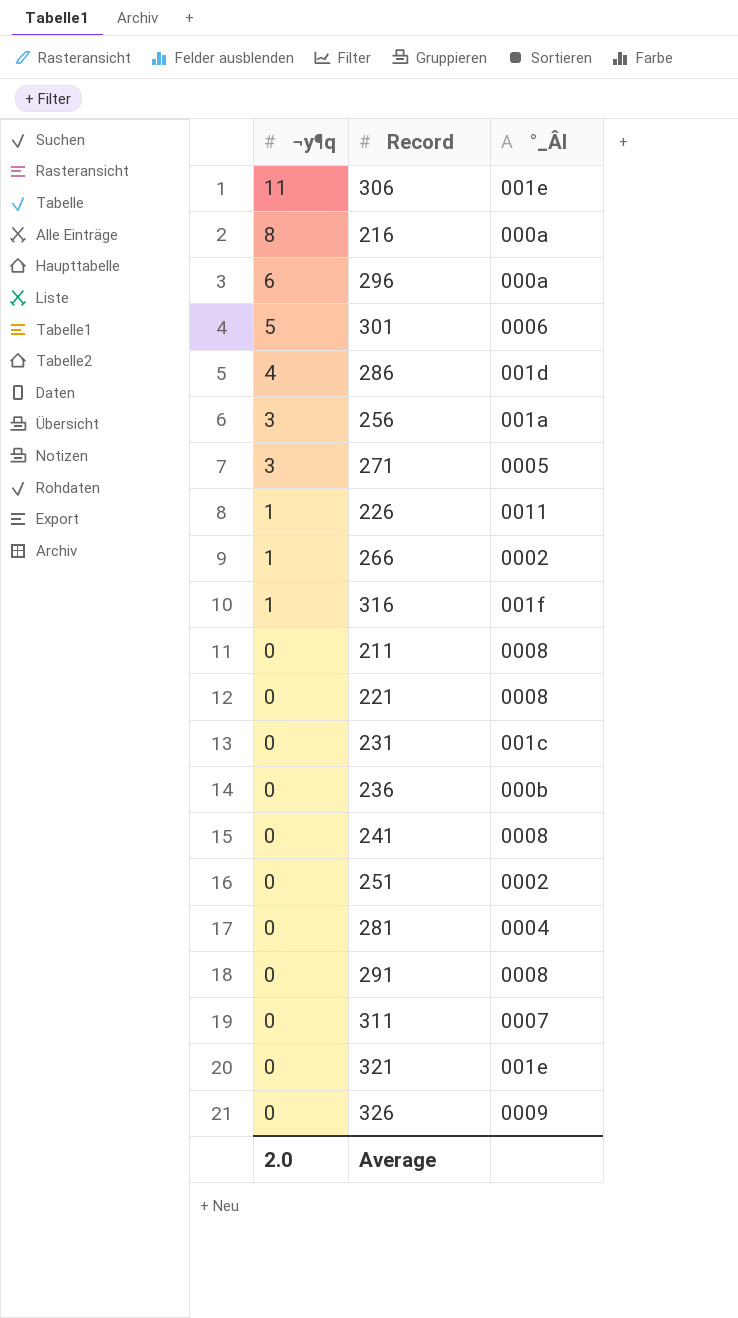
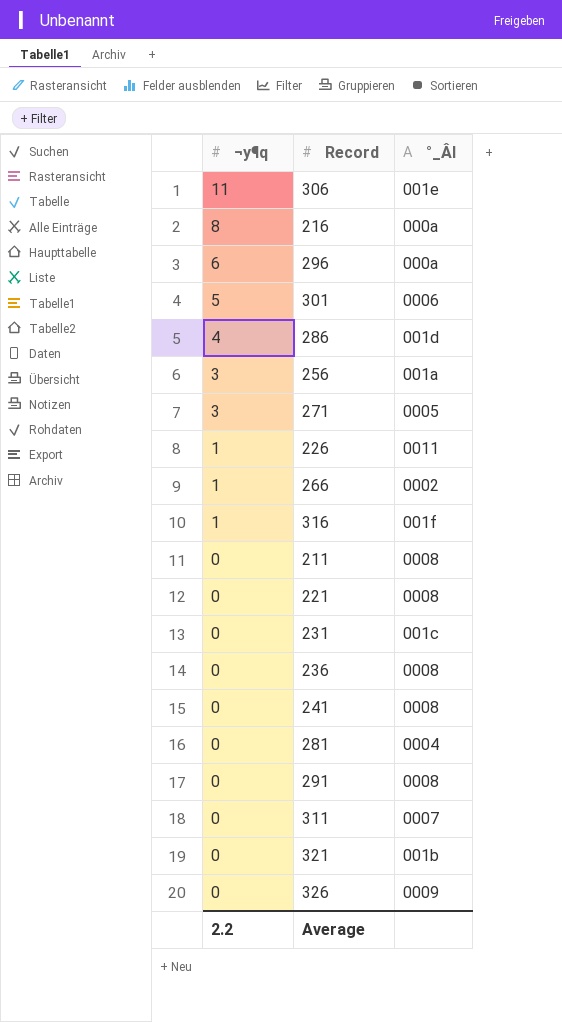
row 251: 0 | 0002 -> none
236 | °_ÂI: 000b -> 0008
321 | °_ÂI: 001e -> 001b
Average | ¬y¶q: 2.0 -> 2.2

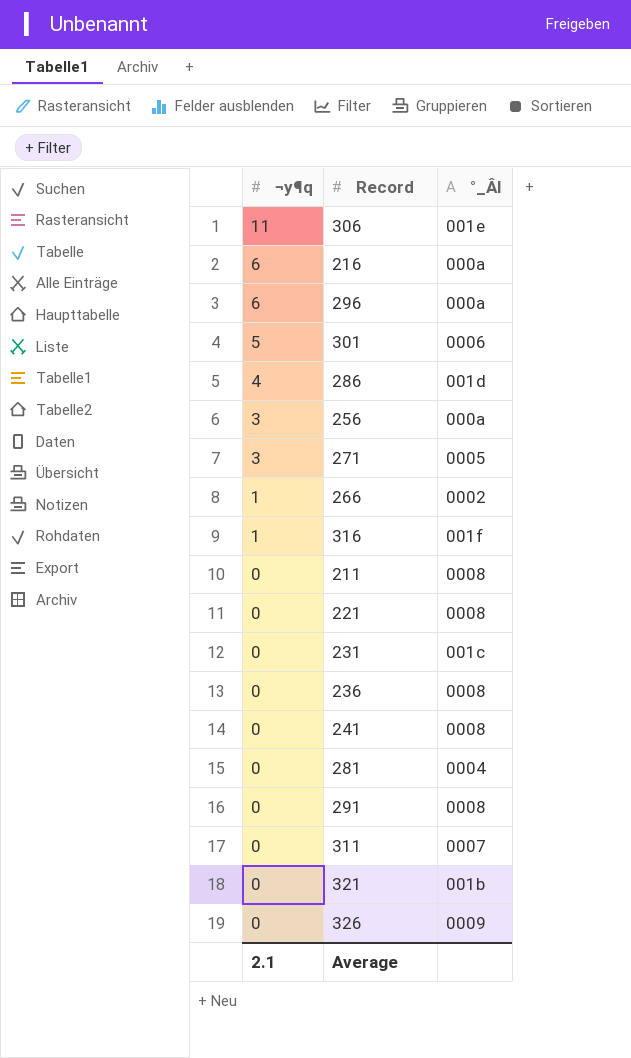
row 226: 1 | 0011 -> none
216 | ¬y¶q: 8 -> 6
256 | °_ÂI: 001a -> 000a
Average | ¬y¶q: 2.2 -> 2.1

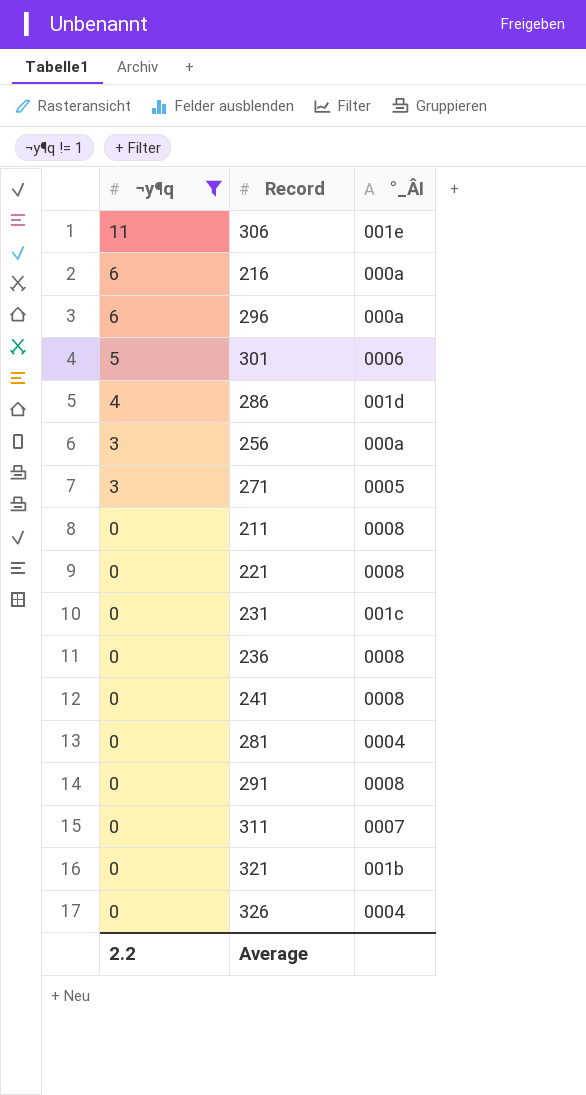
filter: none -> ¬y¶q != 1
326 | °_ÂI: 0009 -> 0004
Average | ¬y¶q: 2.1 -> 2.2

